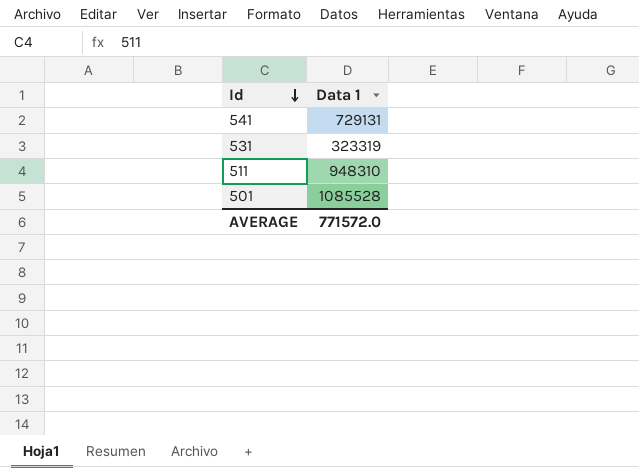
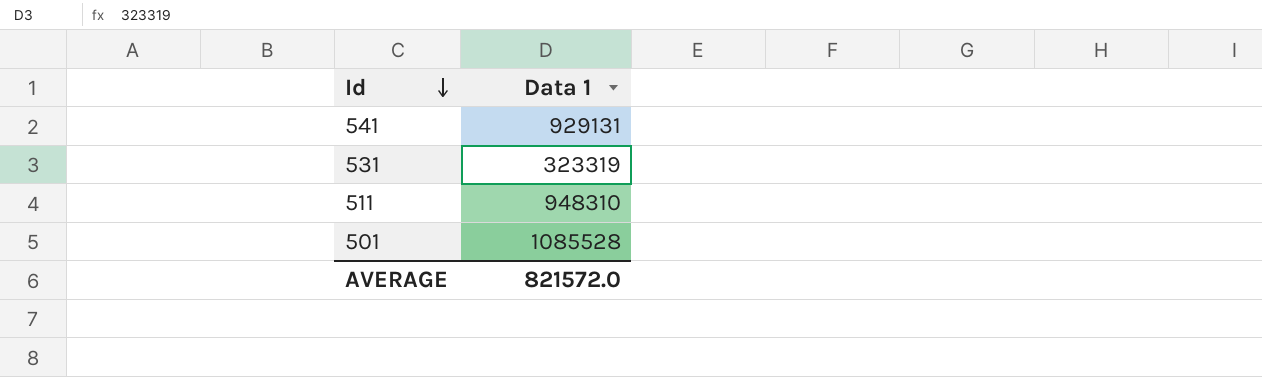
541 | Data 1: 729131 -> 929131
AVERAGE | Data 1: 771572.0 -> 821572.0

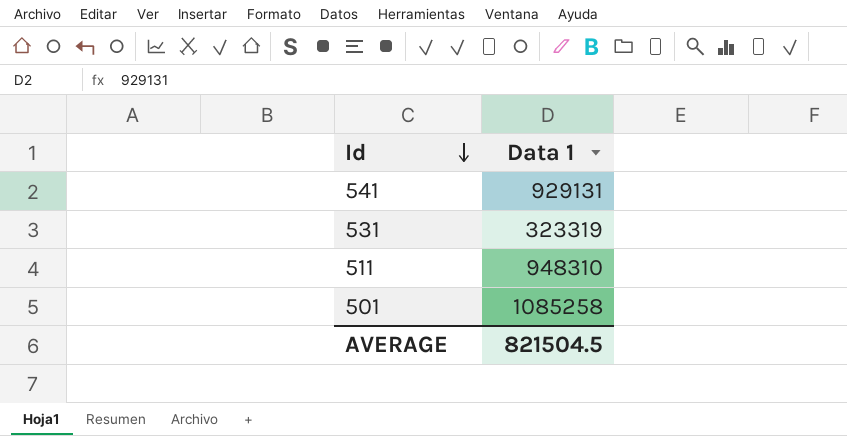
501 | Data 1: 1085528 -> 1085258
AVERAGE | Data 1: 821572.0 -> 821504.5

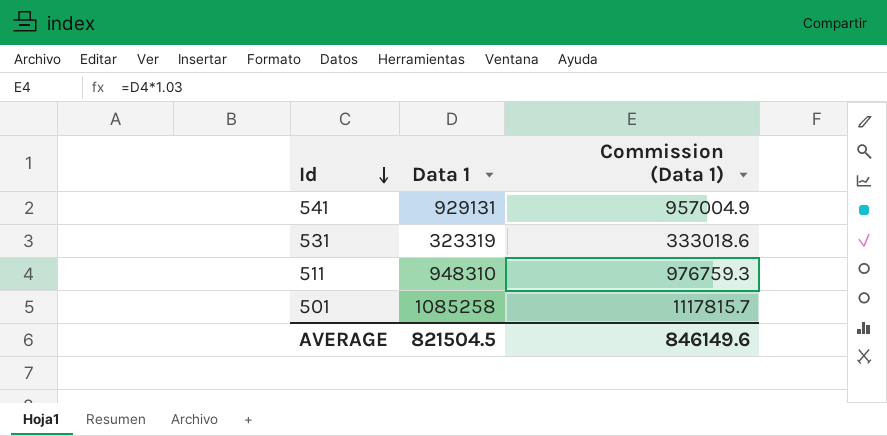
column Commission (Data 1) | formula: none -> [Data 1] * 1.03

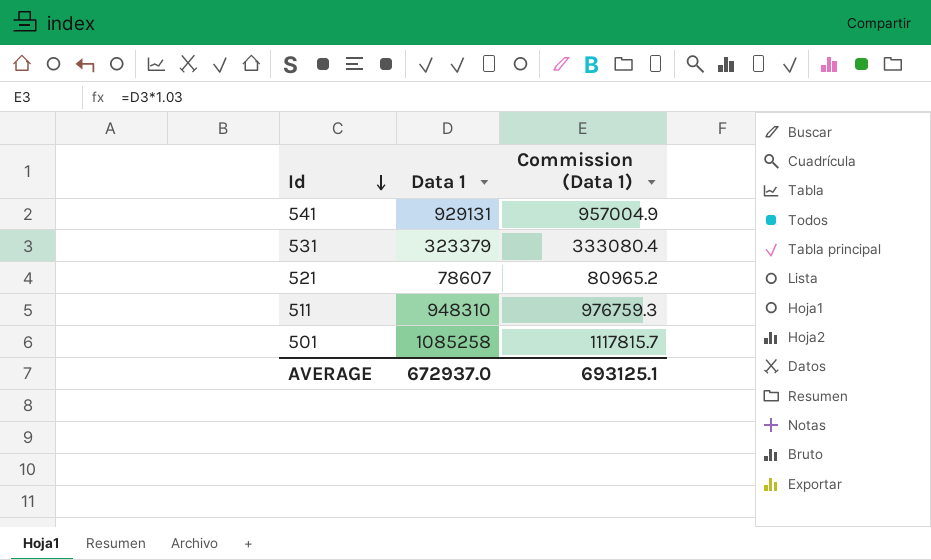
531 | Data 1: 323319 -> 323379
531 | Commission (Data 1): 333018.6 -> 333080.4
row 521: none -> 78607 | 80965.2
AVERAGE | Data 1: 821504.5 -> 672937.0
AVERAGE | Commission (Data 1): 846149.6 -> 693125.1

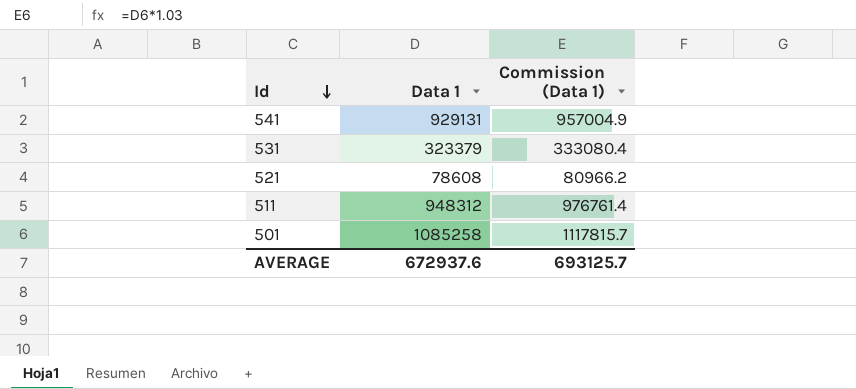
521 | Data 1: 78607 -> 78608
521 | Commission (Data 1): 80965.2 -> 80966.2
511 | Data 1: 948310 -> 948312
511 | Commission (Data 1): 976759.3 -> 976761.4
AVERAGE | Data 1: 672937.0 -> 672937.6
AVERAGE | Commission (Data 1): 693125.1 -> 693125.7

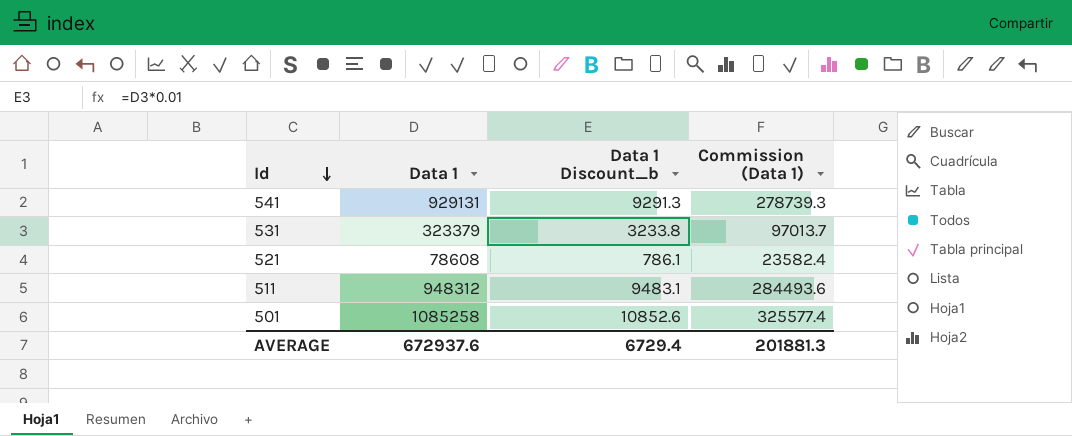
column Data 1 Discount_b | formula: none -> [Data 1] * 0.01
column Commission (Data 1) | formula: [Data 1] * 1.03 -> [Data 1] * 0.3
AVERAGE | Commission (Data 1): 693125.7 -> 201881.3

